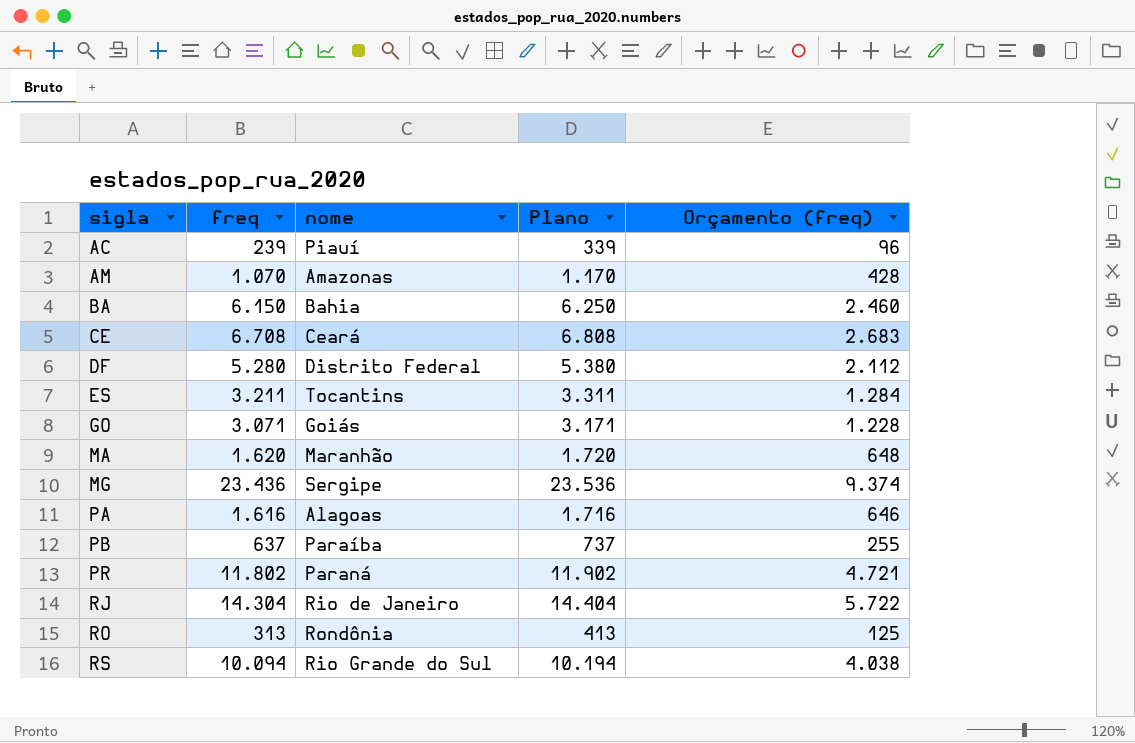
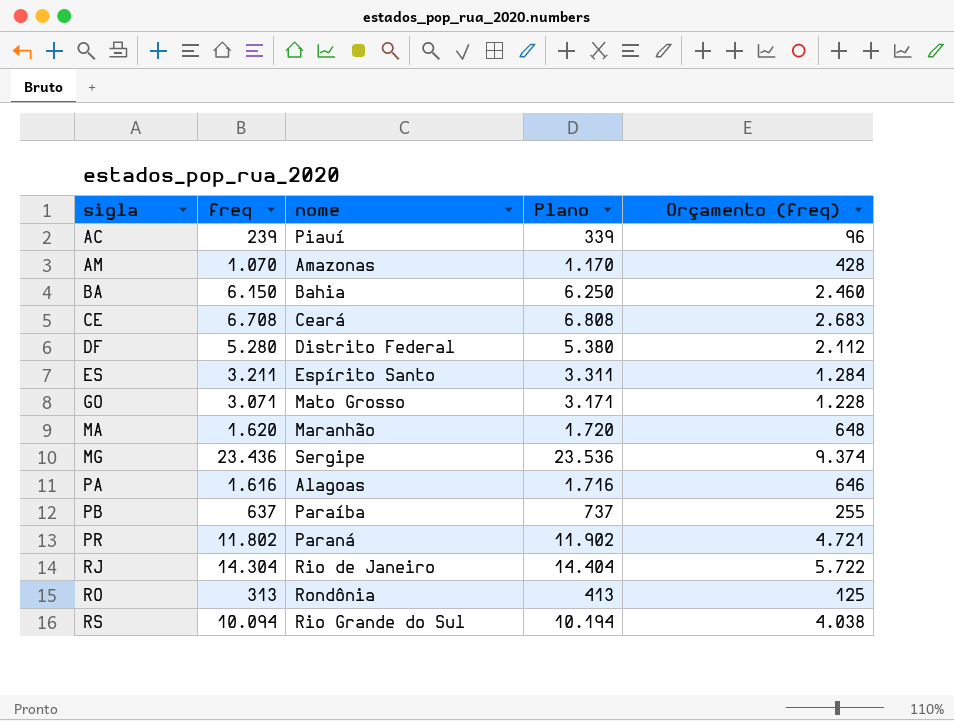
ES | nome: Tocantins -> Espírito Santo
GO | nome: Goiás -> Mato Grosso

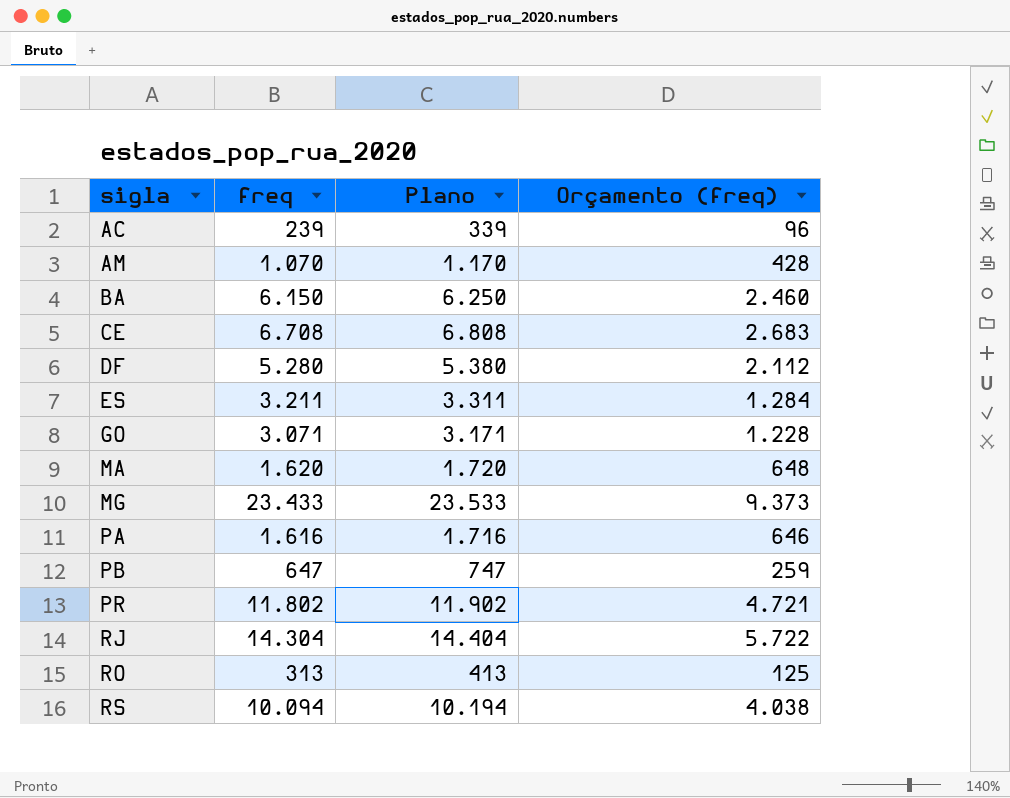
column nome | position: 3 -> none
MG | freq: 23.436 -> 23.433
MG | Plano: 23.536 -> 23.533
MG | Orçamento (freq): 9.374 -> 9.373
PB | freq: 637 -> 647
PB | Plano: 737 -> 747
PB | Orçamento (freq): 255 -> 259

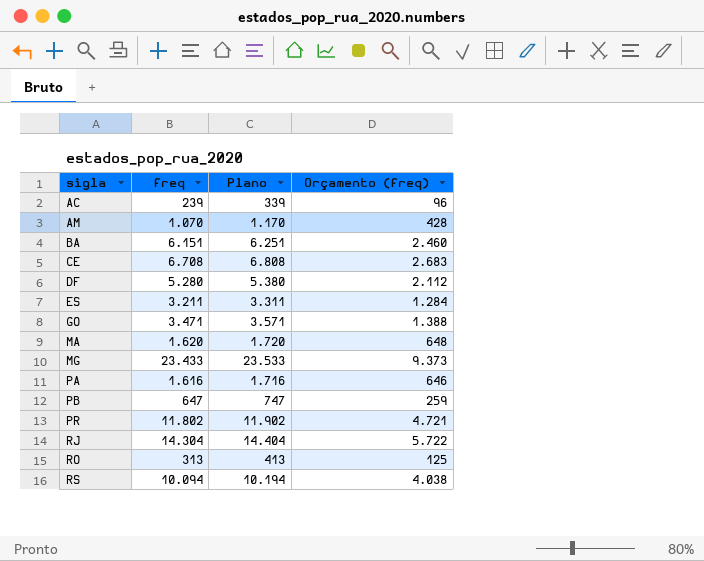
BA | freq: 6.150 -> 6.151
BA | Plano: 6.250 -> 6.251
GO | freq: 3.071 -> 3.471
GO | Plano: 3.171 -> 3.571
GO | Orçamento (freq): 1.228 -> 1.388

